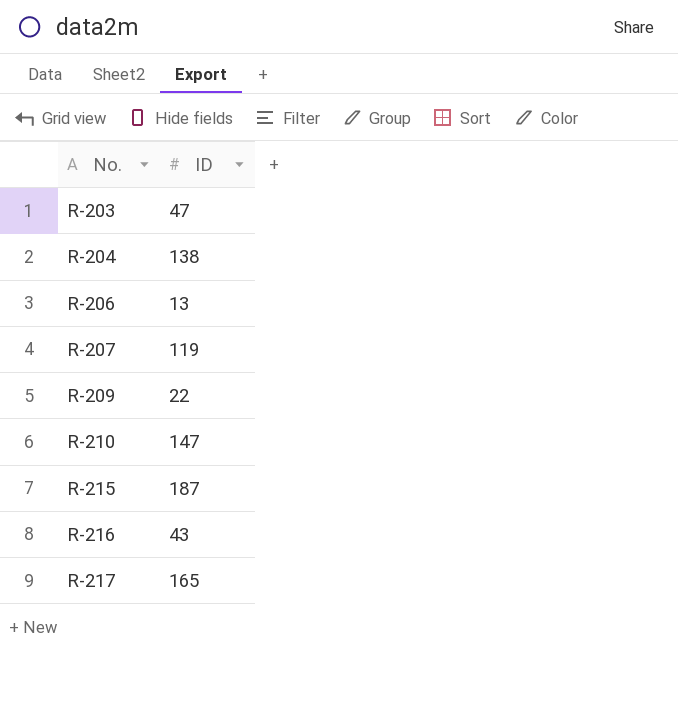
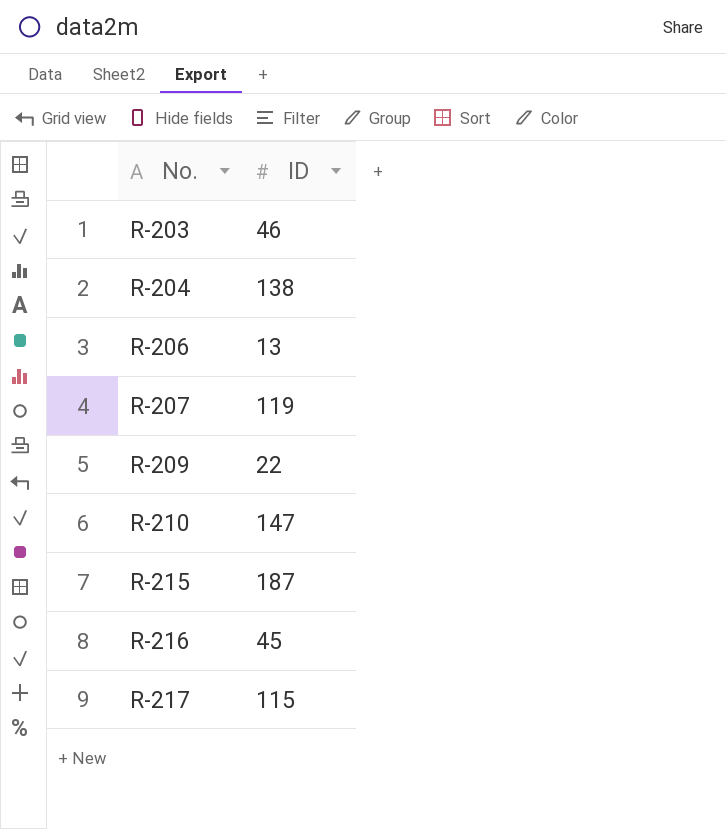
R-203 | ID: 47 -> 46
R-216 | ID: 43 -> 45
R-217 | ID: 165 -> 115

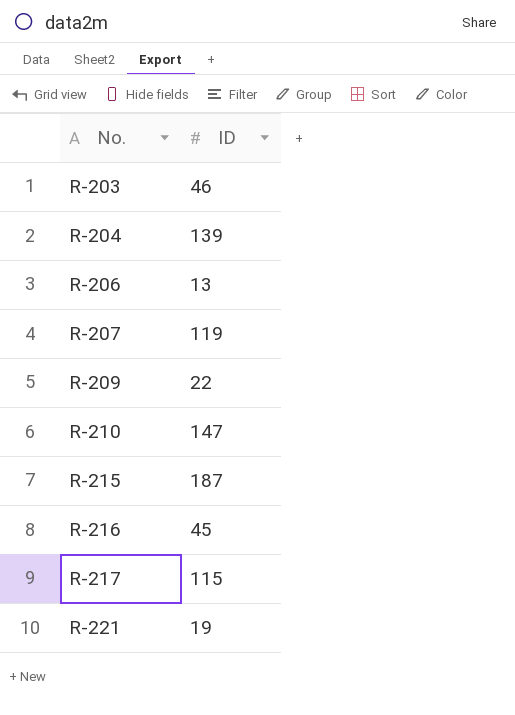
R-204 | ID: 138 -> 139
row R-221: none -> 19

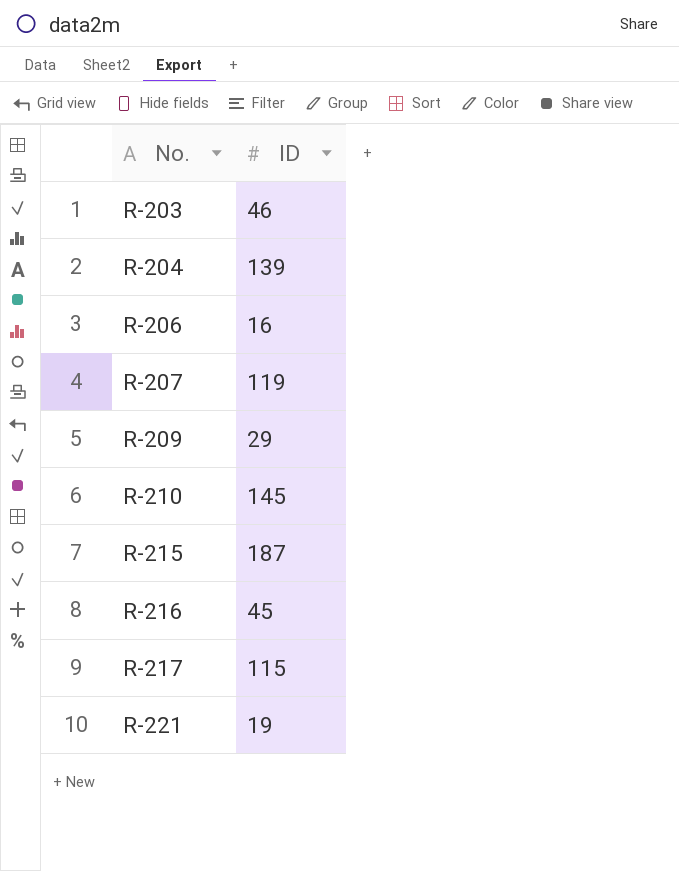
R-206 | ID: 13 -> 16
R-209 | ID: 22 -> 29
R-210 | ID: 147 -> 145

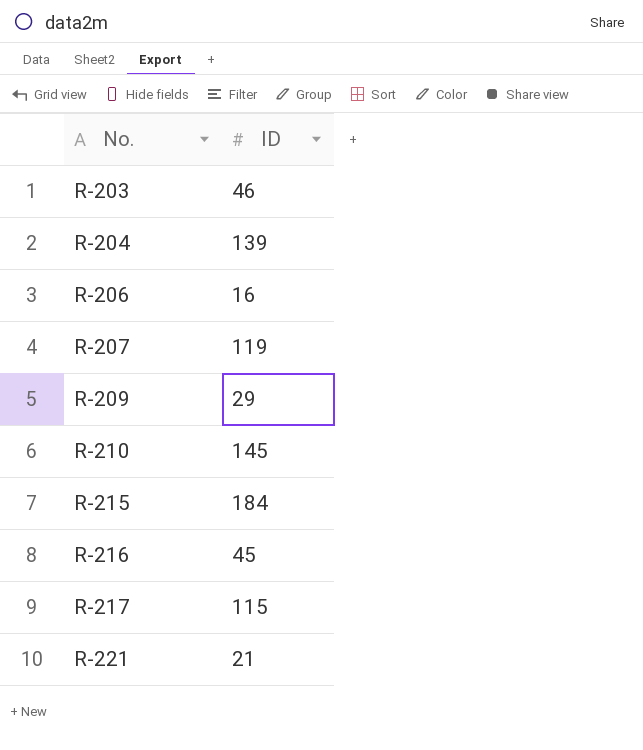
R-215 | ID: 187 -> 184
R-221 | ID: 19 -> 21

